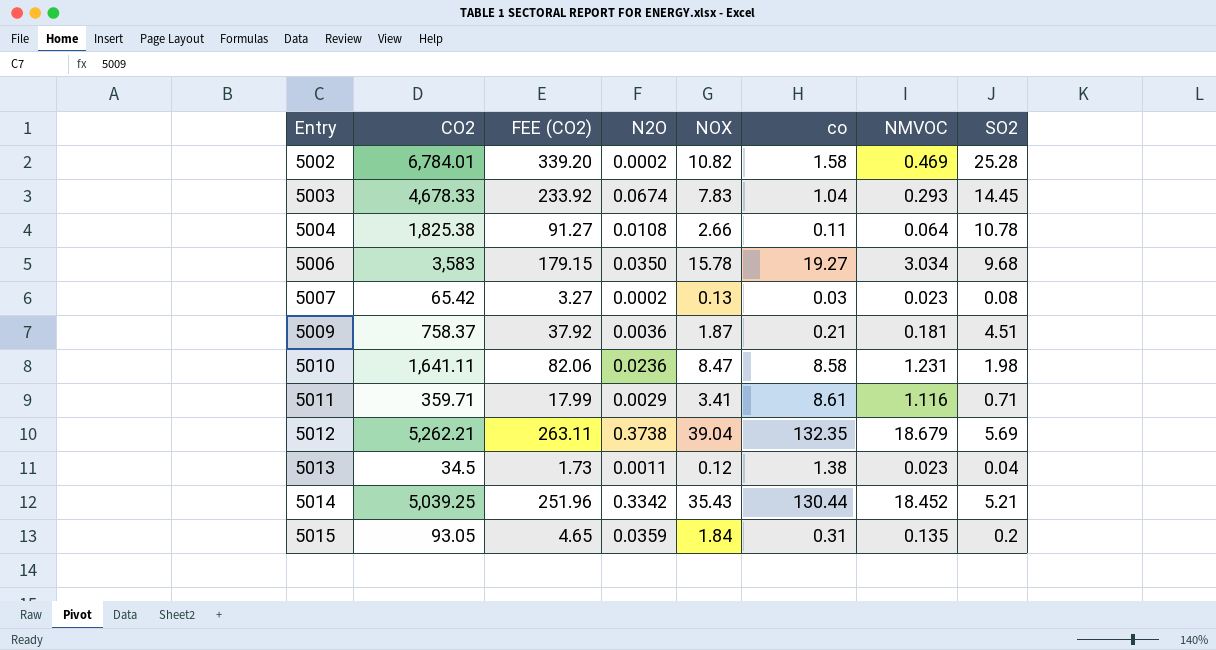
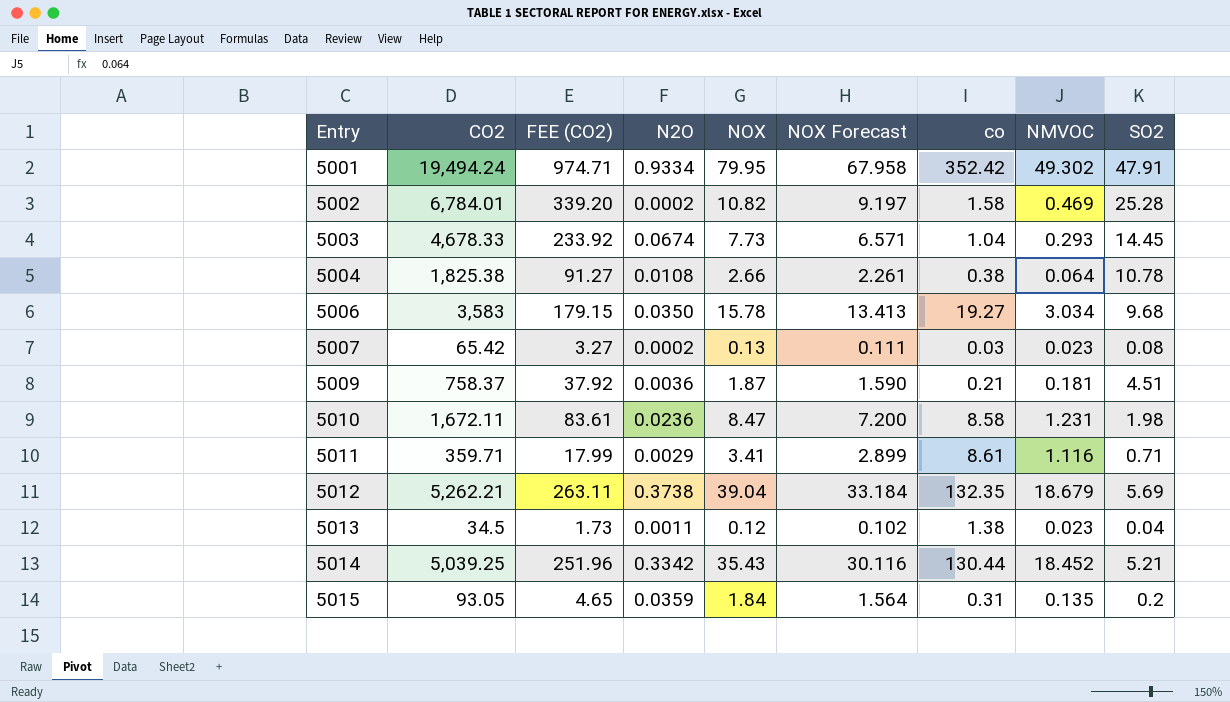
column NOX Forecast | formula: none -> [NOX] * 0.85
row 5001: none -> 19,494.24 | 974.71 | 0.9334 | 79.95 | 67.958 | 352.42 | 49.302 | 47.91
5003 | NOX: 7.83 -> 7.73
5004 | co: 0.11 -> 0.38
5010 | CO2: 1,641.11 -> 1,672.11
5010 | FEE (CO2): 82.06 -> 83.61

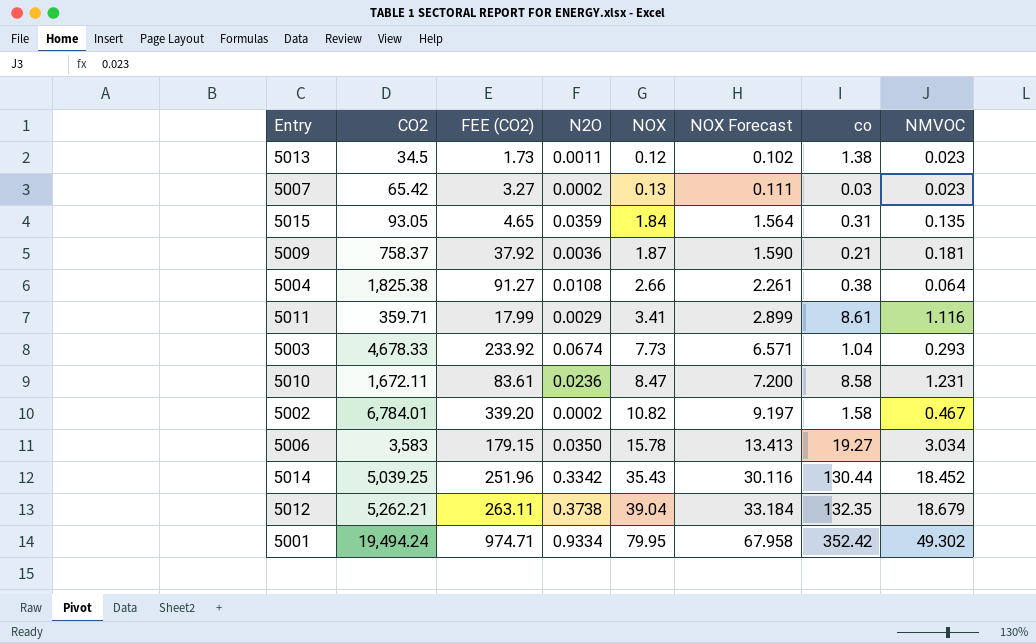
row order: Entry ascending -> NOX ascending
column SO2 | position: 9 -> none
5002 | NMVOC: 0.469 -> 0.467

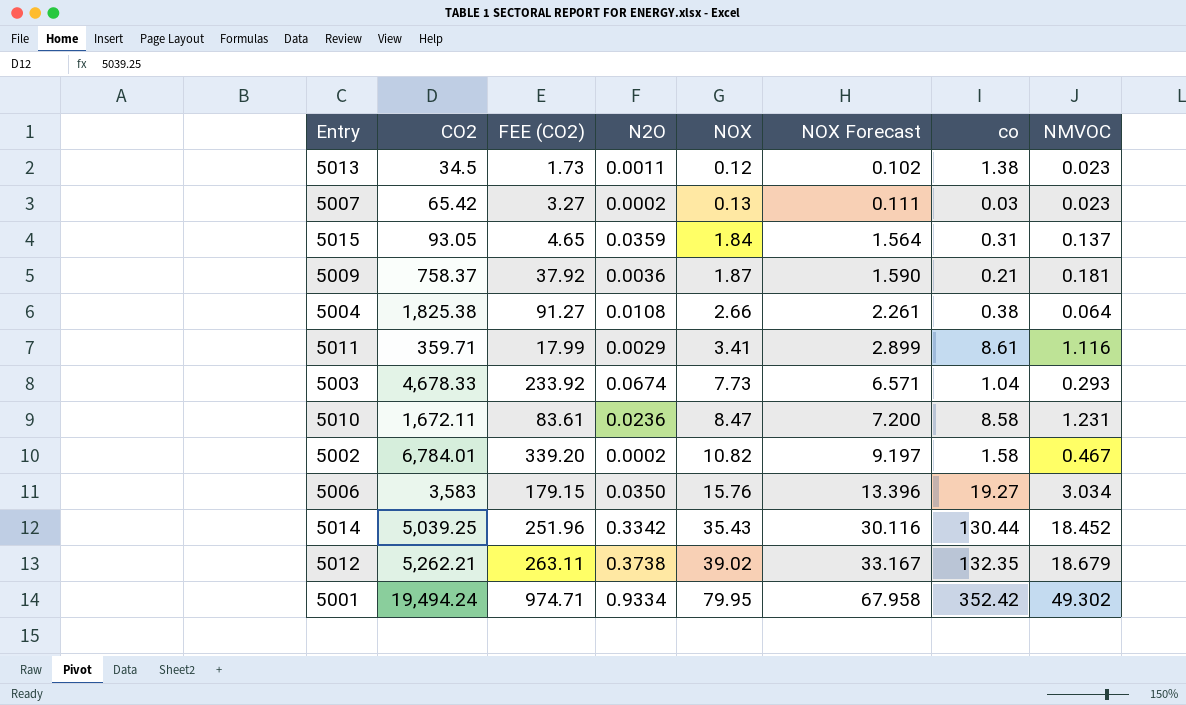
5015 | NMVOC: 0.135 -> 0.137
5006 | NOX: 15.78 -> 15.76
5006 | NOX Forecast: 13.413 -> 13.396
5012 | NOX: 39.04 -> 39.02
5012 | NOX Forecast: 33.184 -> 33.167

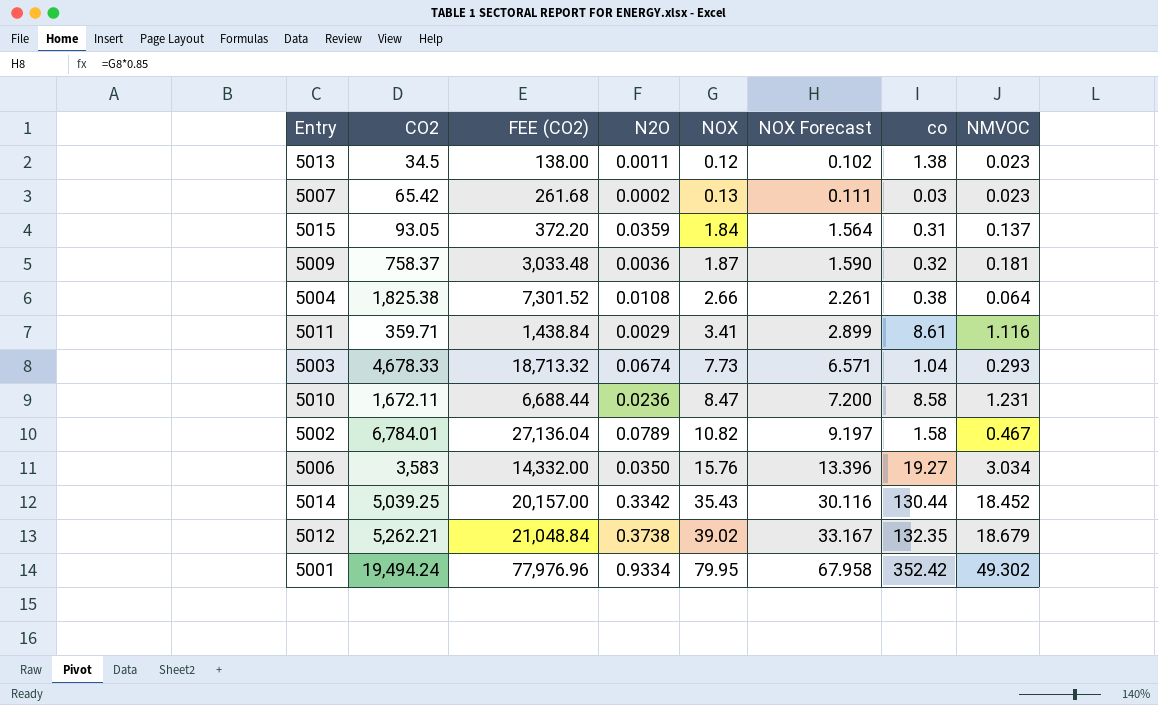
column FEE (CO2) | formula: [CO2] * 0.05 -> [CO2] * 4
5009 | co: 0.21 -> 0.32
5002 | N2O: 0.0002 -> 0.0789

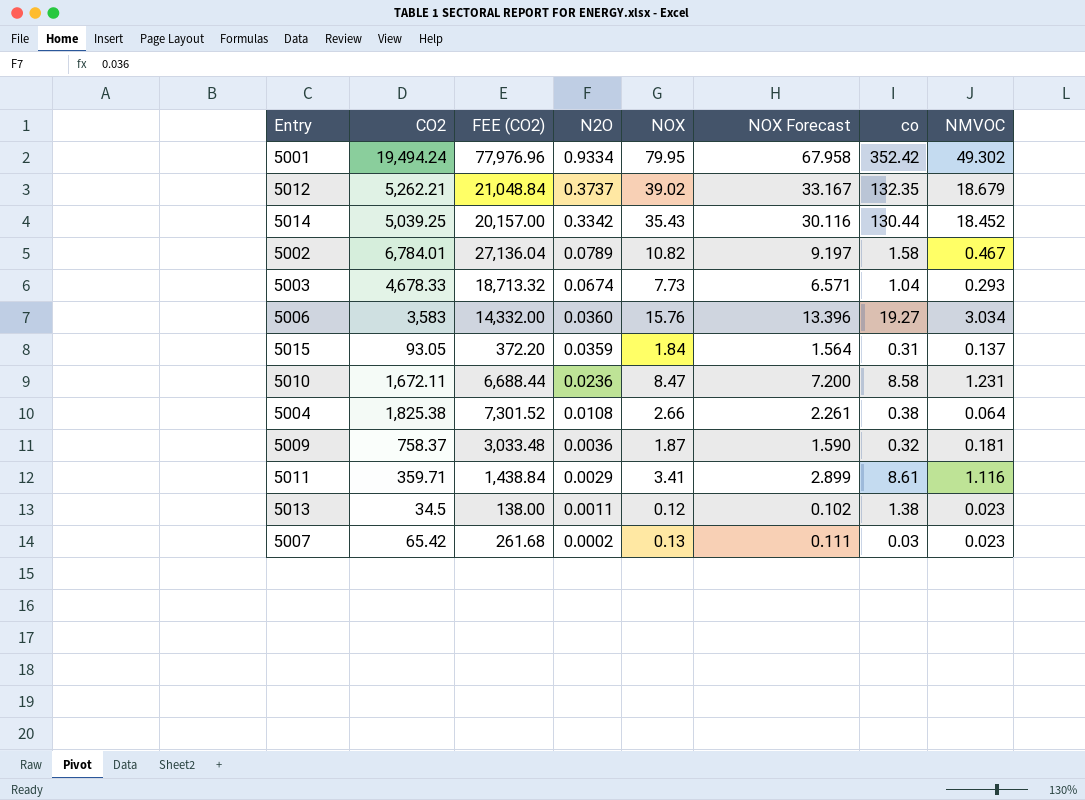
row order: NOX ascending -> N2O descending
5012 | N2O: 0.3738 -> 0.3737
5006 | N2O: 0.0350 -> 0.0360

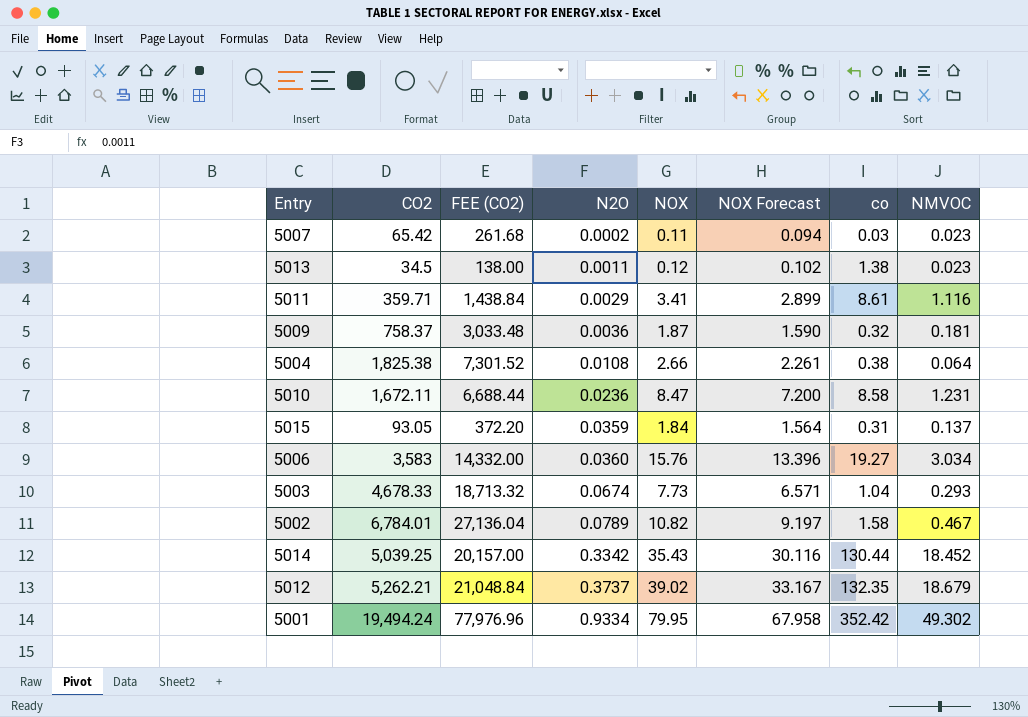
row order: N2O descending -> N2O ascending
5007 | NOX: 0.13 -> 0.11
5007 | NOX Forecast: 0.111 -> 0.094

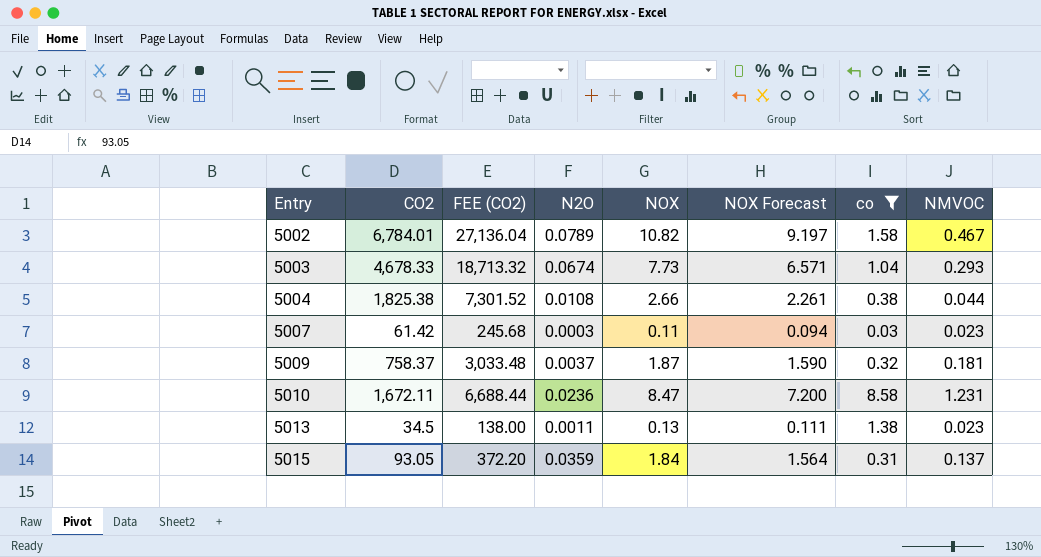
filter: none -> co <= 8.58
row order: N2O ascending -> Entry ascending
5004 | NMVOC: 0.064 -> 0.044
5007 | CO2: 65.42 -> 61.42
5007 | FEE (CO2): 261.68 -> 245.68
5007 | N2O: 0.0002 -> 0.0003
5009 | N2O: 0.0036 -> 0.0037
5013 | NOX: 0.12 -> 0.13
5013 | NOX Forecast: 0.102 -> 0.111

